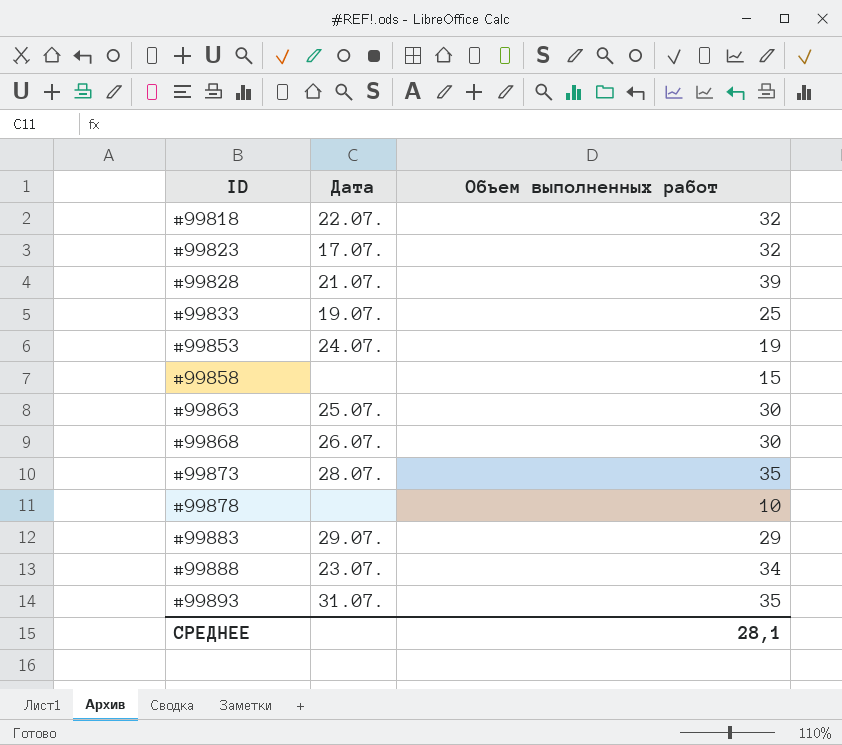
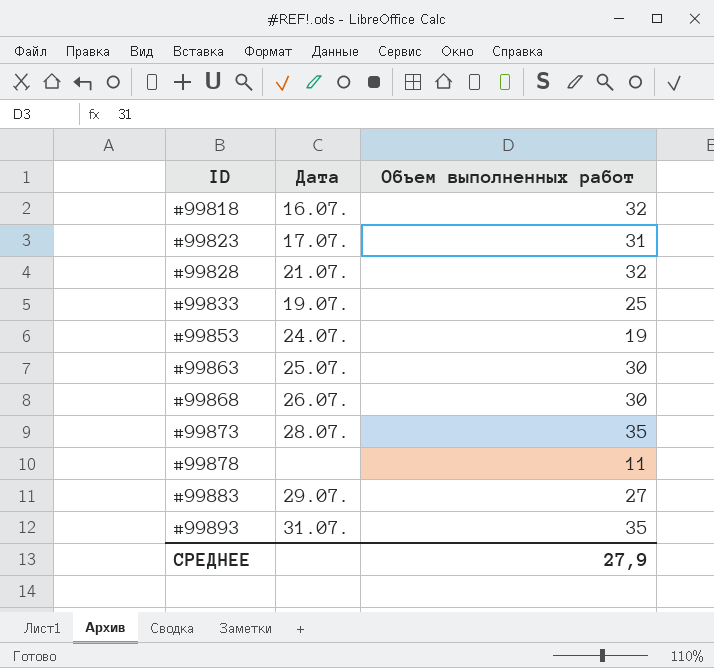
row #99858: none | 15 -> none
row #99888: 23.07. | 34 -> none
#99818 | Дата: 22.07. -> 16.07.
#99823 | Объем выполненных работ: 32 -> 31
#99828 | Объем выполненных работ: 39 -> 32
#99878 | Объем выполненных работ: 10 -> 11
#99883 | Объем выполненных работ: 29 -> 27
СРЕДНЕЕ | Объем выполненных работ: 28,1 -> 27,9

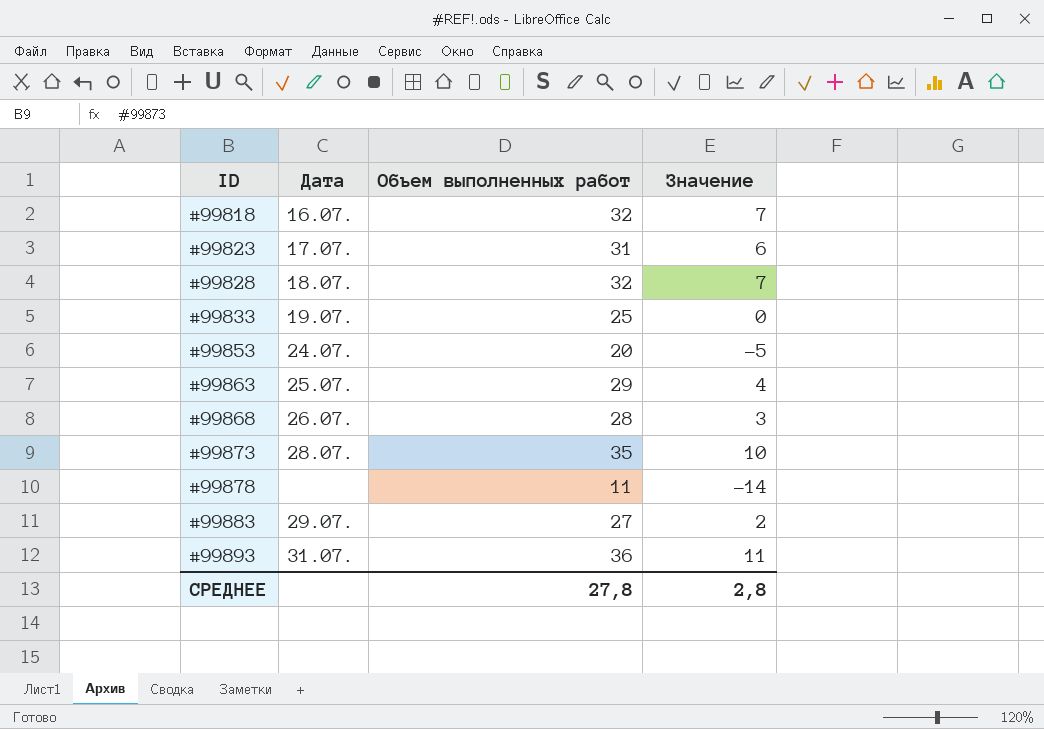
column Значение | formula: none -> [Объем выполненных работ] - 25
#99828 | Дата: 21.07. -> 18.07.
#99853 | Объем выполненных работ: 19 -> 20
#99863 | Объем выполненных работ: 30 -> 29
#99868 | Объем выполненных работ: 30 -> 28
#99893 | Объем выполненных работ: 35 -> 36
СРЕДНЕЕ | Объем выполненных работ: 27,9 -> 27,8

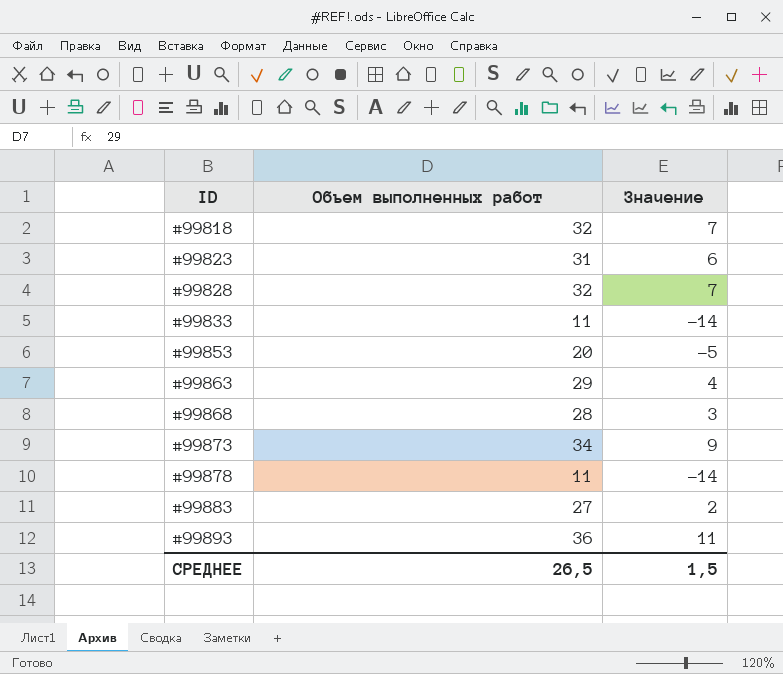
column Дата | position: 2 -> none
#99833 | Объем выполненных работ: 25 -> 11
#99833 | Значение: 0 -> -14
#99873 | Объем выполненных работ: 35 -> 34
#99873 | Значение: 10 -> 9
СРЕДНЕЕ | Объем выполненных работ: 27,8 -> 26,5
СРЕДНЕЕ | Значение: 2,8 -> 1,5

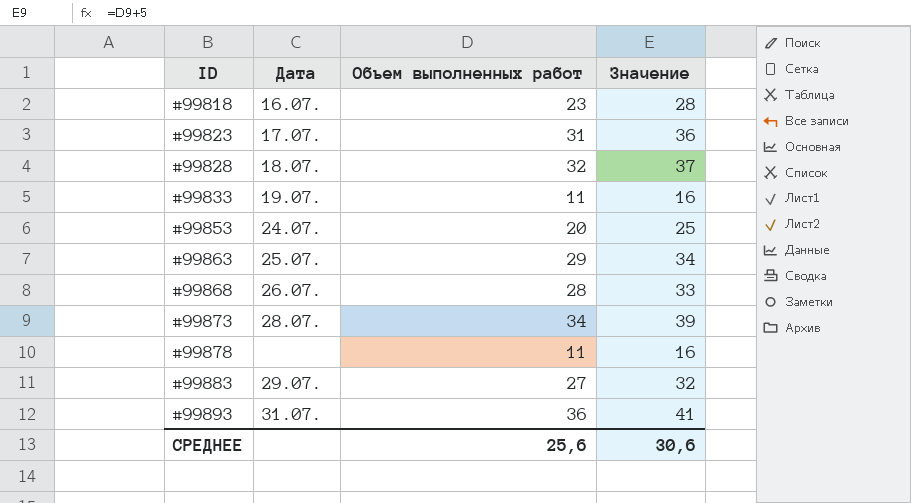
column Дата | position: none -> 2
column Значение | formula: [Объем выполненных работ] - 25 -> [Объем выполненных работ] + 5
#99818 | Объем выполненных работ: 32 -> 23
СРЕДНЕЕ | Объем выполненных работ: 26,5 -> 25,6
СРЕДНЕЕ | Значение: 1,5 -> 30,6

